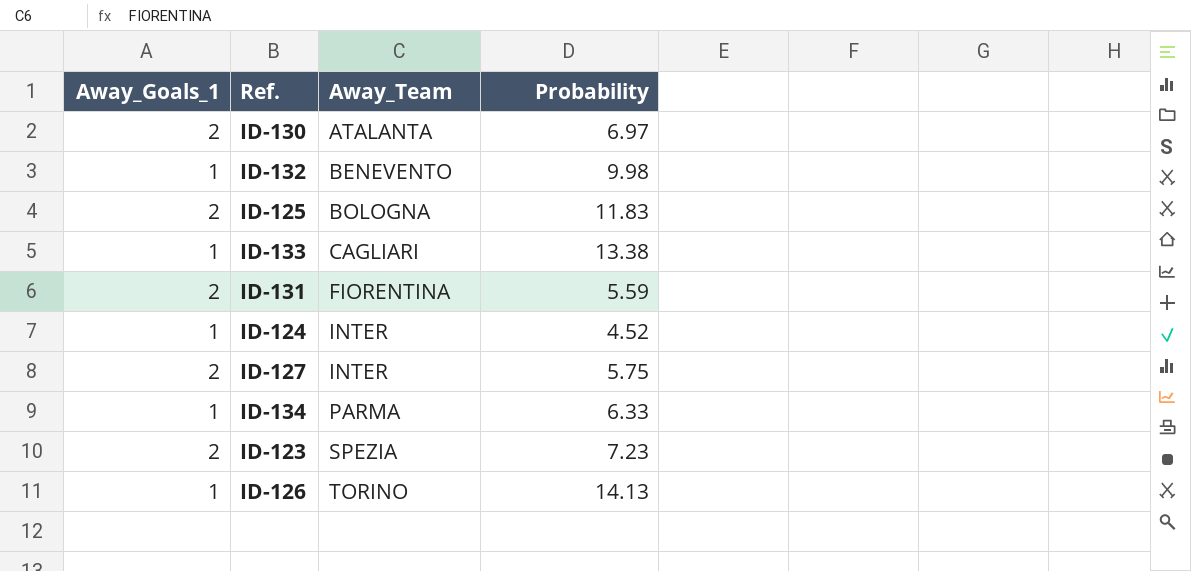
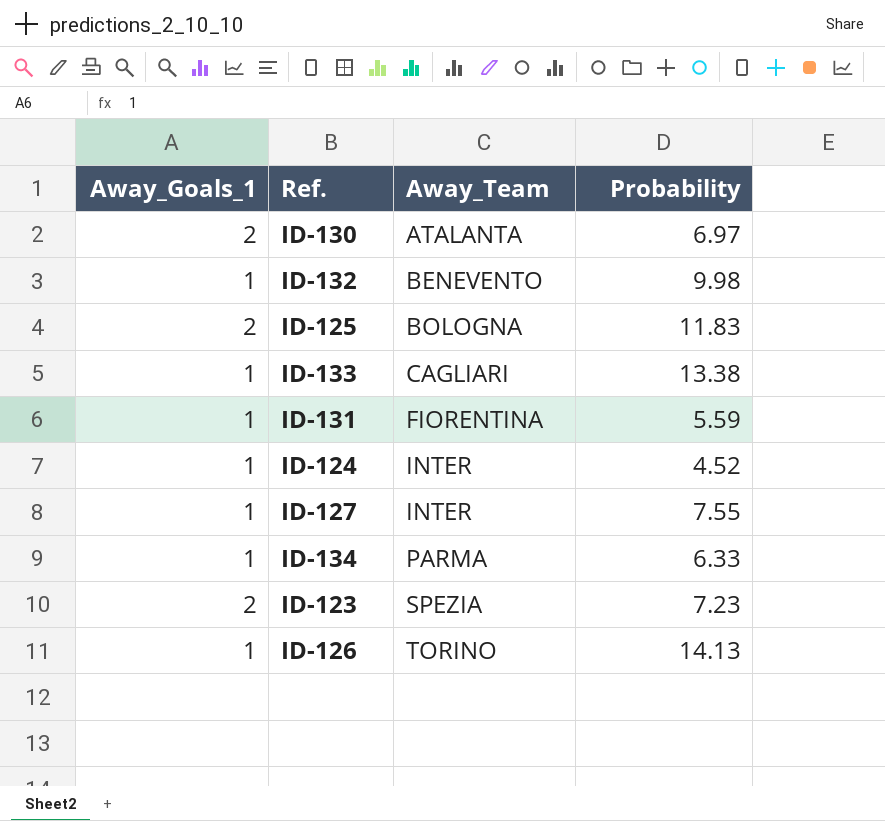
ID-131 | Away_Goals_1: 2 -> 1
ID-127 | Away_Goals_1: 2 -> 1
ID-127 | Probability: 5.75 -> 7.55

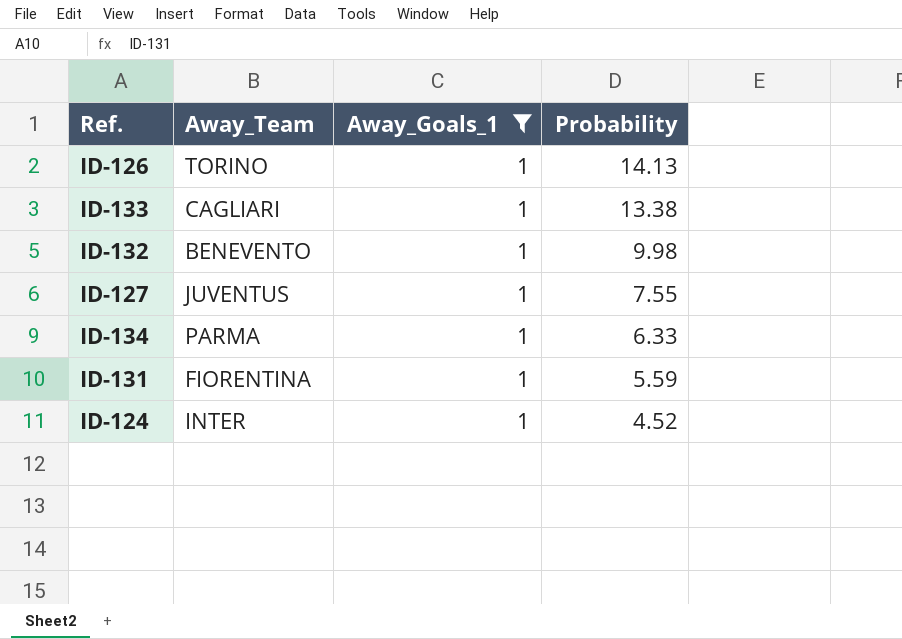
filter: none -> Away_Goals_1 = 1
row order: Away_Team ascending -> Probability descending
column Away_Goals_1 | position: 1 -> 3
ID-127 | Away_Team: INTER -> JUVENTUS

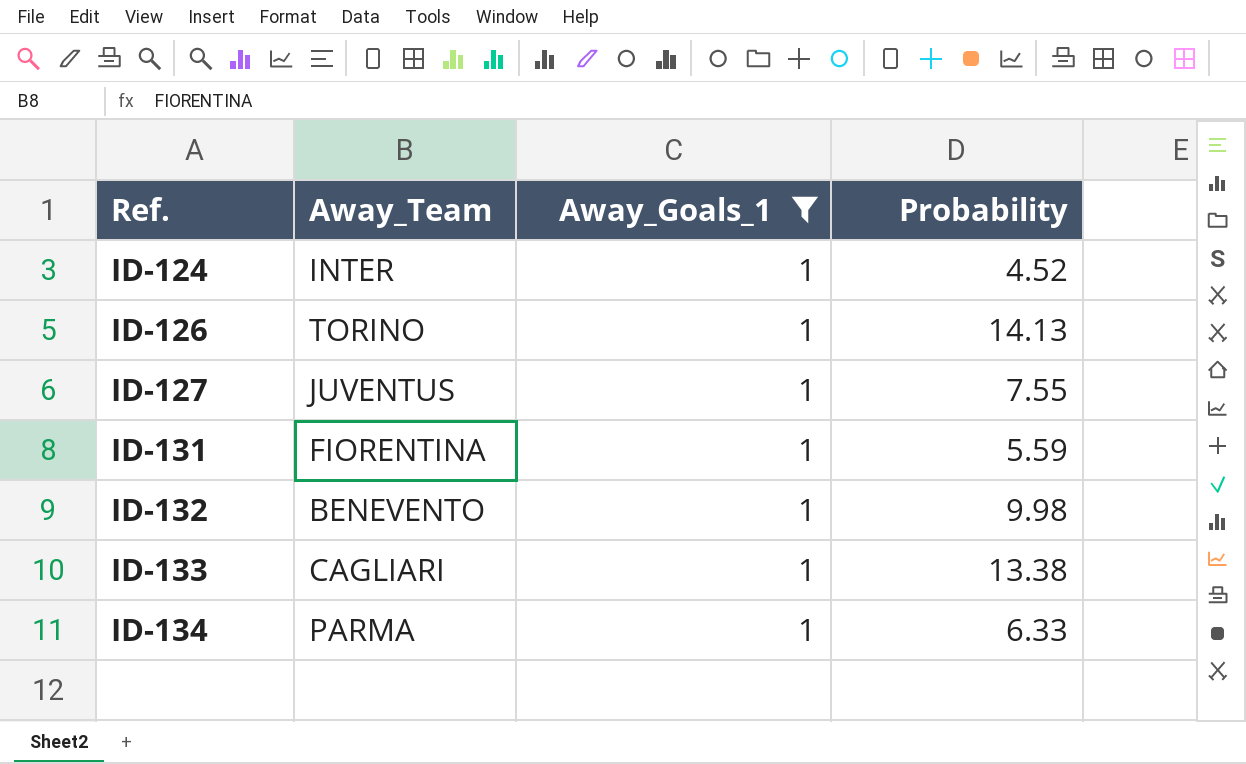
row order: Probability descending -> Ref. ascending

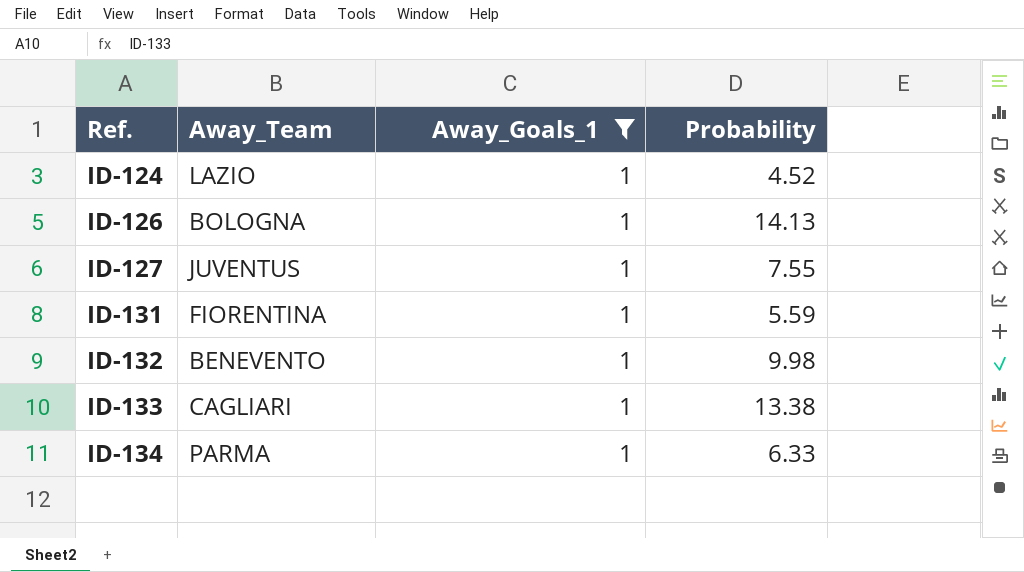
ID-124 | Away_Team: INTER -> LAZIO
ID-126 | Away_Team: TORINO -> BOLOGNA

